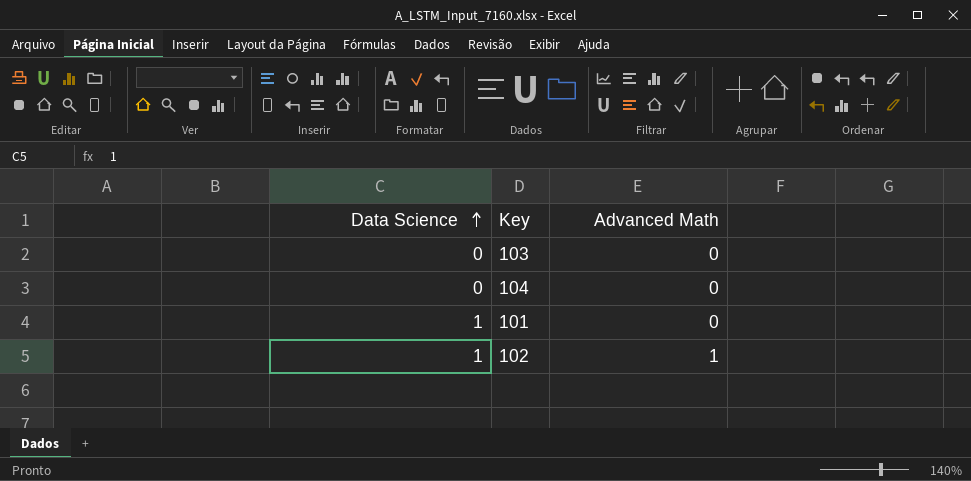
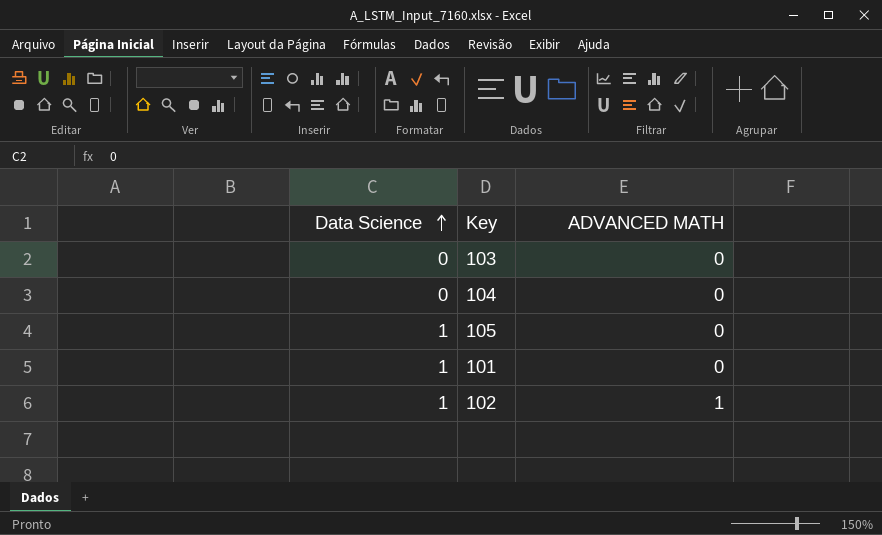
column name: Advanced Math -> ADVANCED MATH
row 105: none -> 1 | 0

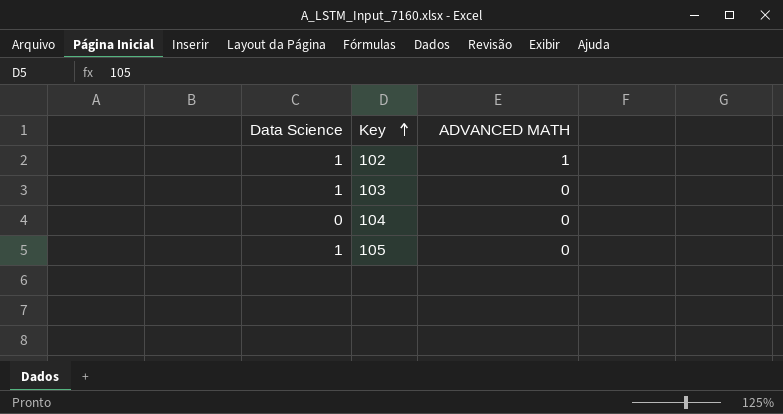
row order: Data Science ascending -> Key ascending
row 101: 1 | 0 -> none
103 | Data Science: 0 -> 1

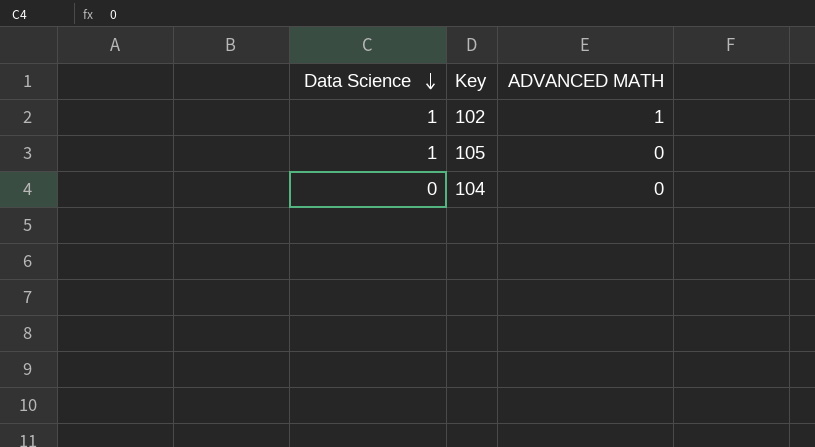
row order: Key ascending -> Data Science descending
row 103: 1 | 0 -> none

